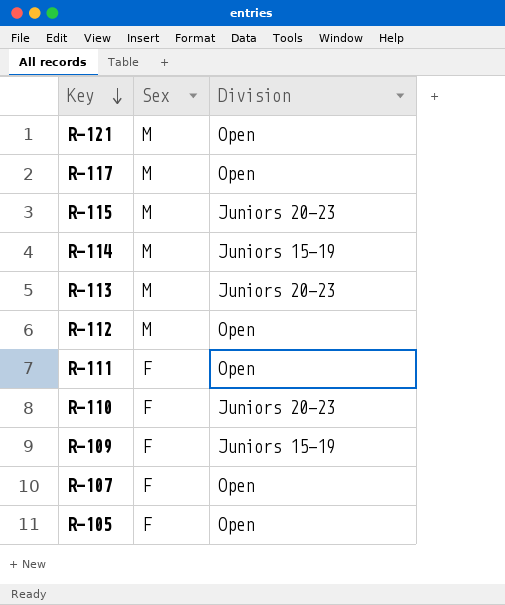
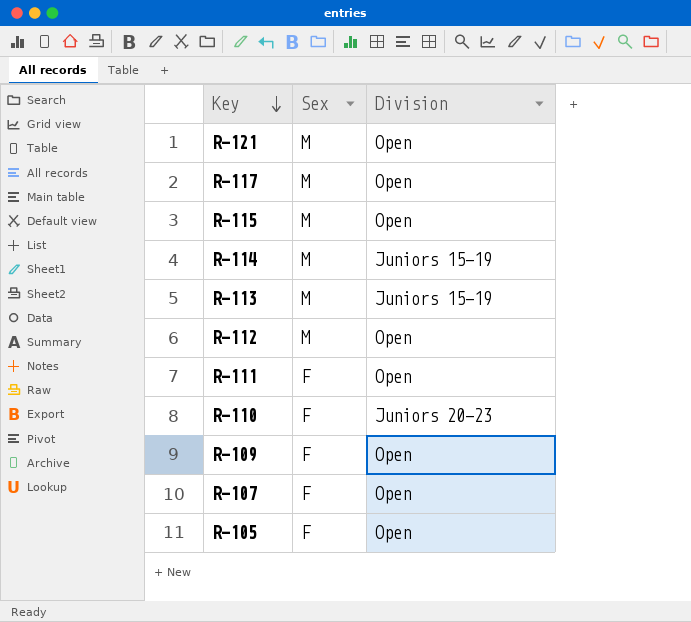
R-115 | Division: Juniors 20-23 -> Open
R-113 | Division: Juniors 20-23 -> Juniors 15-19
R-109 | Division: Juniors 15-19 -> Open

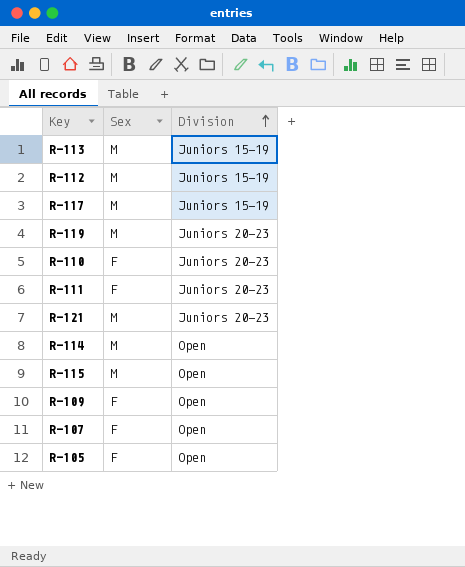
row order: Key descending -> Division ascending
R-112 | Division: Open -> Juniors 15-19
R-117 | Division: Open -> Juniors 15-19
row R-119: none -> M | Juniors 20-23
R-111 | Division: Open -> Juniors 20-23
R-121 | Division: Open -> Juniors 20-23
R-114 | Division: Juniors 15-19 -> Open

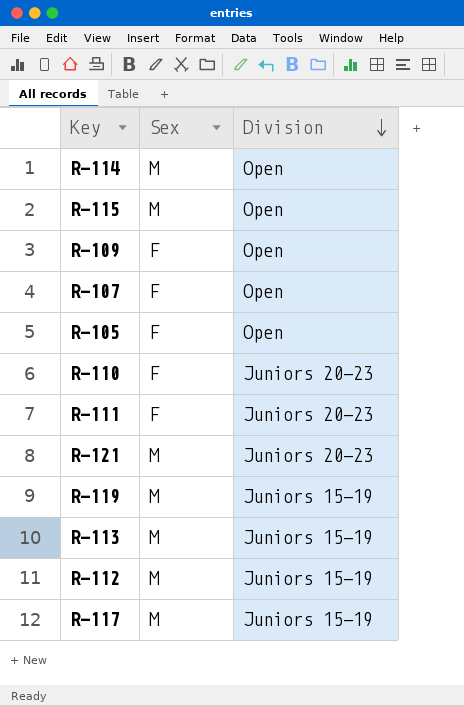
row order: Division ascending -> Division descending
R-119 | Division: Juniors 20-23 -> Juniors 15-19

